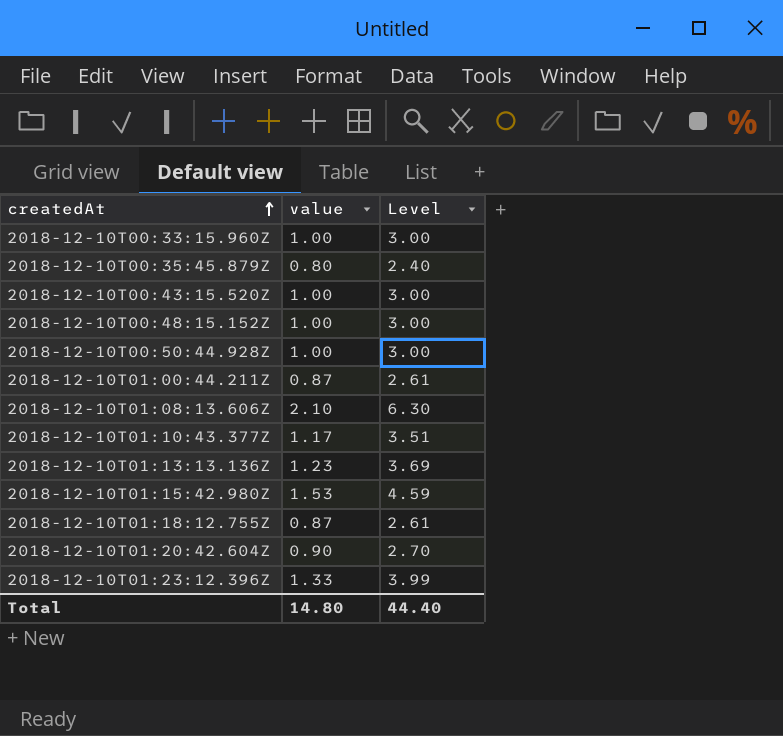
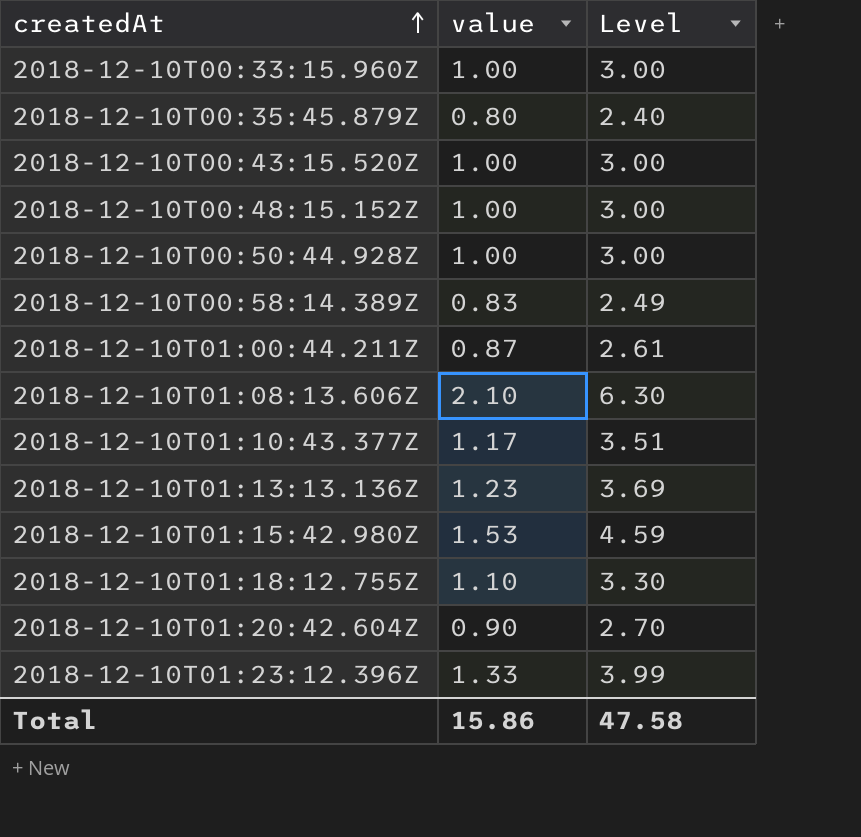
row 2018-12-10T00:58:14.389Z: none -> 0.83 | 2.49
2018-12-10T01:18:12.755Z | value: 0.87 -> 1.10
2018-12-10T01:18:12.755Z | Level: 2.61 -> 3.30
Total | value: 14.80 -> 15.86
Total | Level: 44.40 -> 47.58

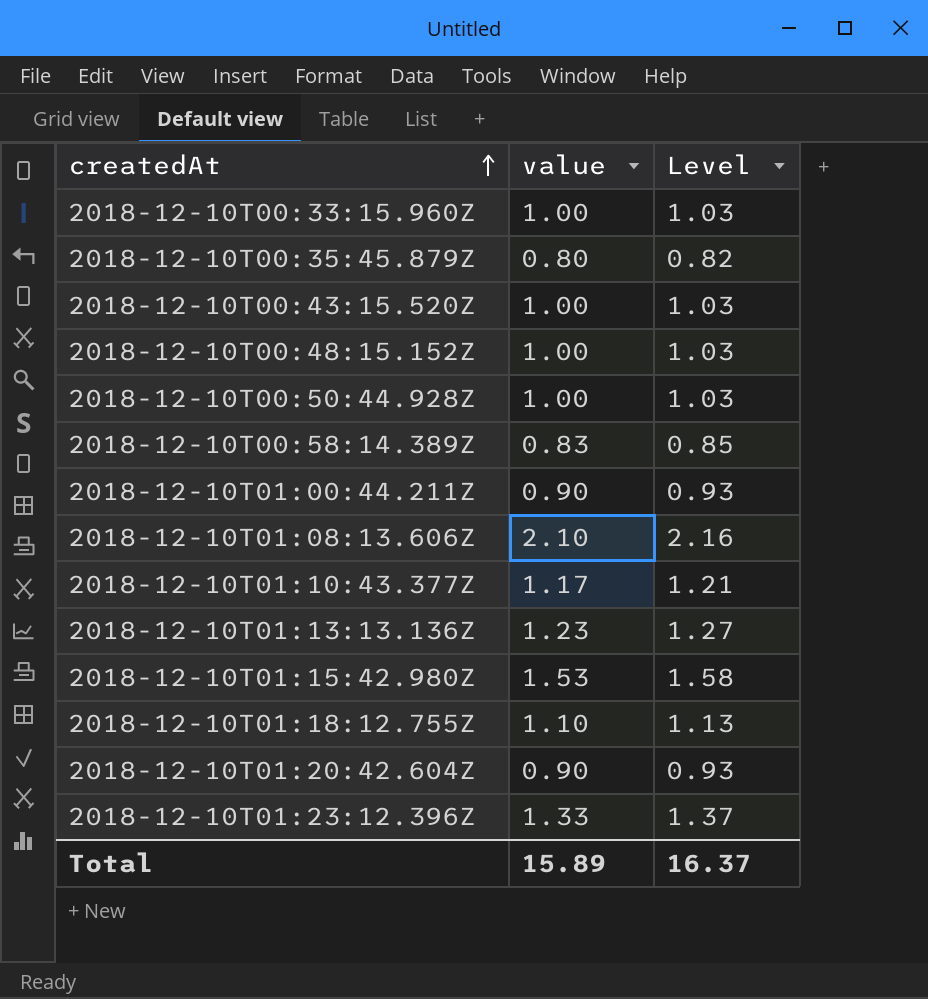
column Level | formula: [value] * 3 -> [value] * 1.03
2018-12-10T01:00:44.211Z | value: 0.87 -> 0.90
Total | value: 15.86 -> 15.89
Total | Level: 47.58 -> 16.37

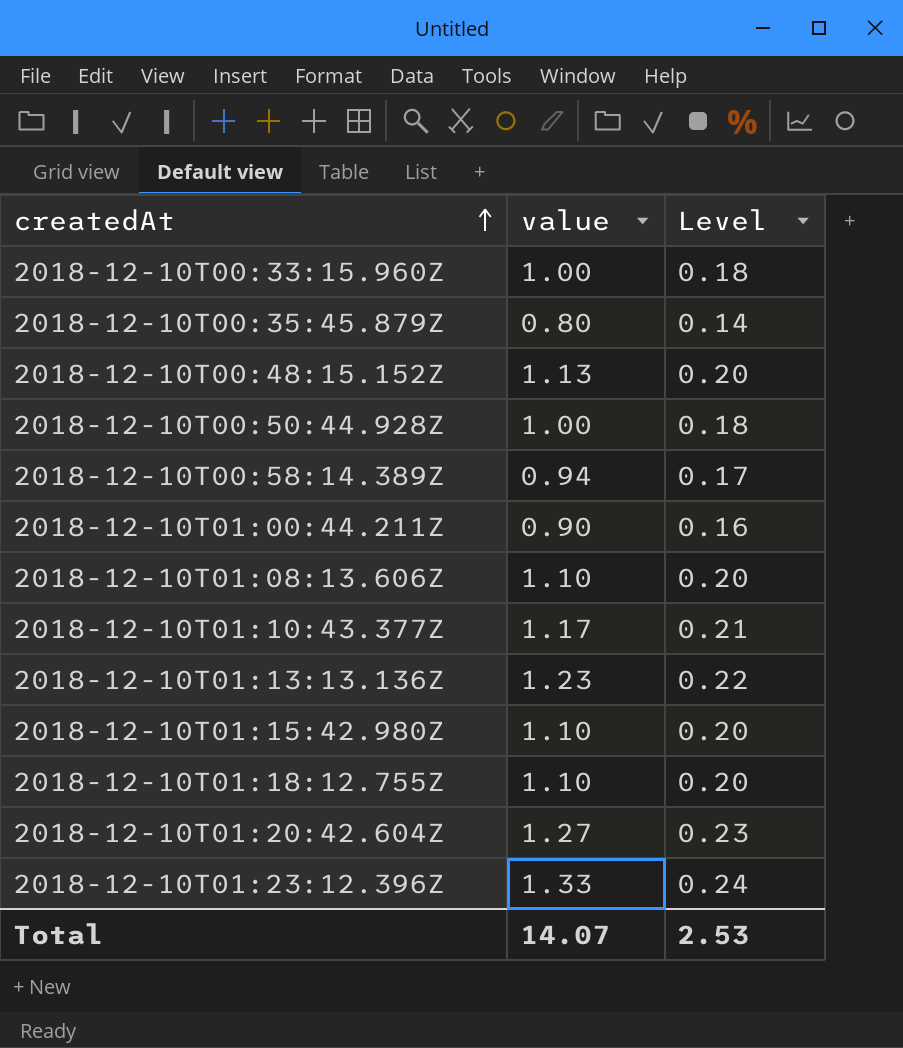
column Level | formula: [value] * 1.03 -> [value] * 0.18
row 2018-12-10T00:43:15.520Z: 1.00 | 1.03 -> none
2018-12-10T00:48:15.152Z | value: 1.00 -> 1.13
2018-12-10T00:58:14.389Z | value: 0.83 -> 0.94
2018-12-10T01:08:13.606Z | value: 2.10 -> 1.10
2018-12-10T01:15:42.980Z | value: 1.53 -> 1.10
2018-12-10T01:20:42.604Z | value: 0.90 -> 1.27
Total | value: 15.89 -> 14.07
Total | Level: 16.37 -> 2.53

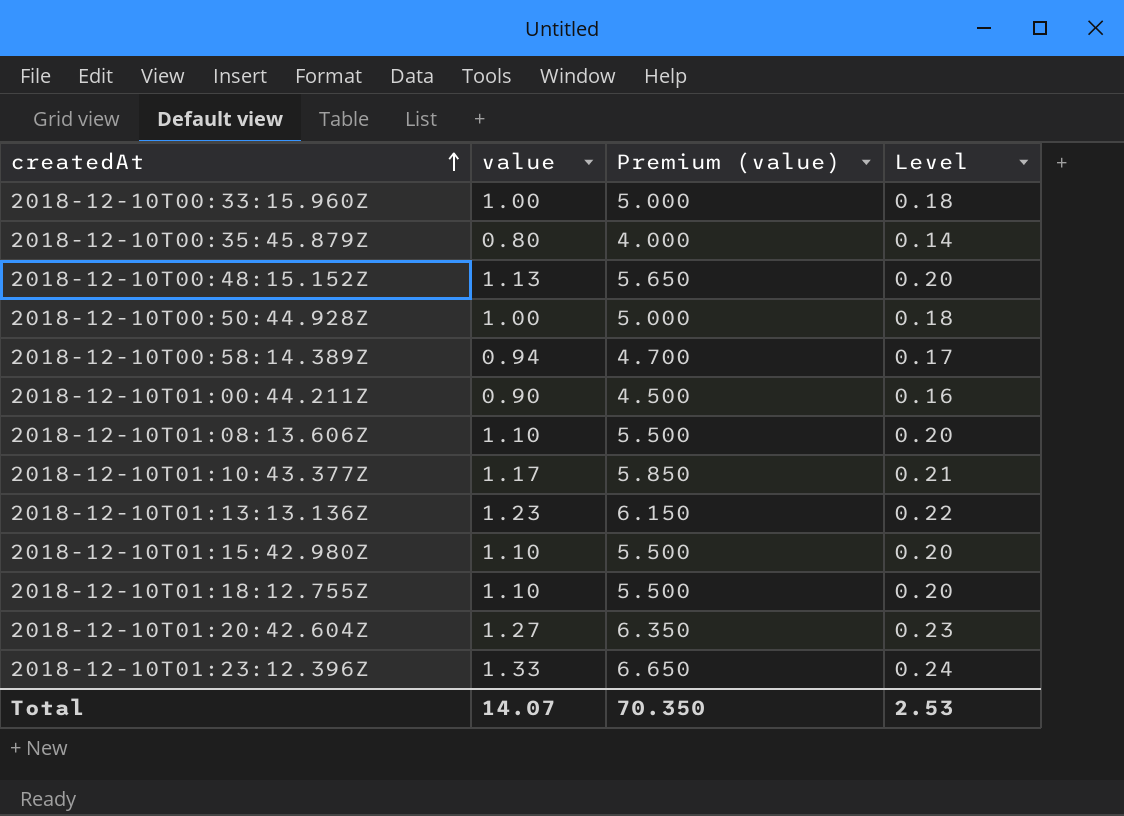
column Premium (value) | formula: none -> [value] * 5

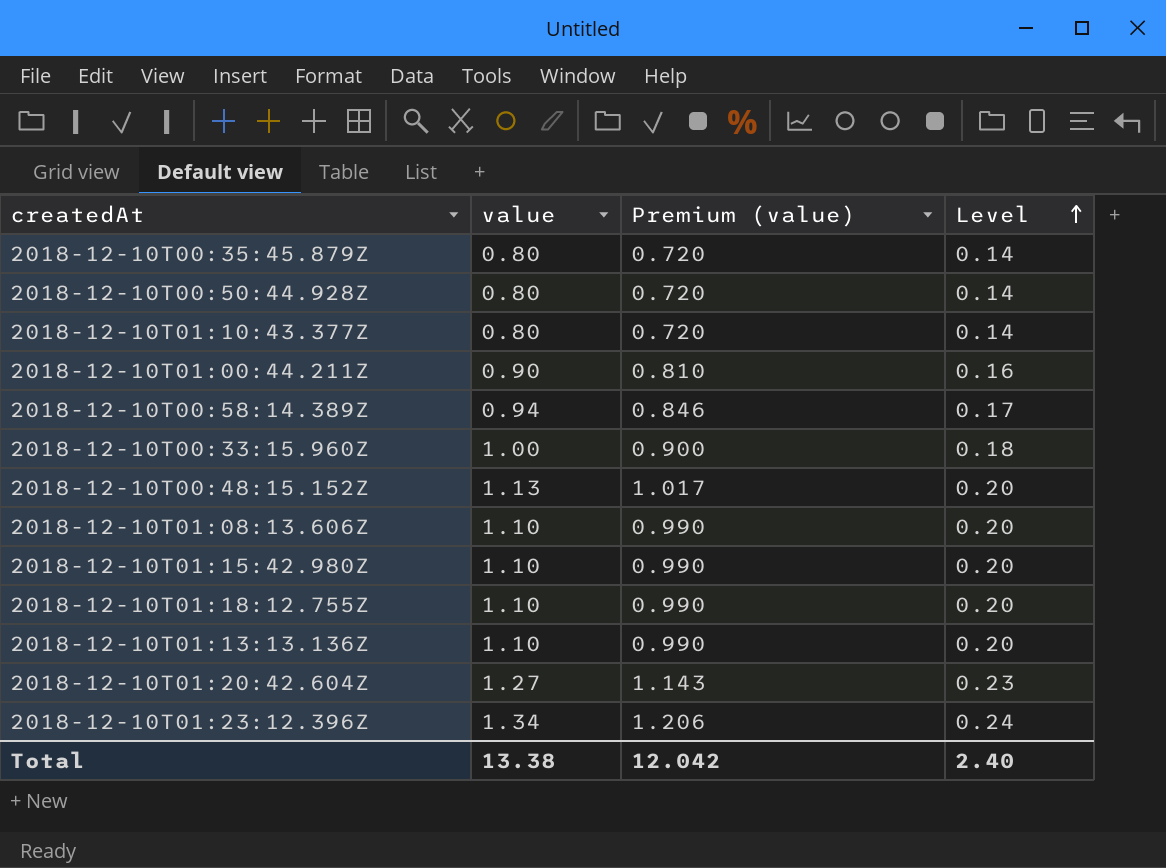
row order: createdAt ascending -> Level ascending
column Premium (value) | formula: [value] * 5 -> [value] * 0.9
2018-12-10T00:50:44.928Z | value: 1.00 -> 0.80
2018-12-10T00:50:44.928Z | Level: 0.18 -> 0.14
2018-12-10T01:10:43.377Z | value: 1.17 -> 0.80
2018-12-10T01:10:43.377Z | Level: 0.21 -> 0.14
2018-12-10T01:13:13.136Z | value: 1.23 -> 1.10
2018-12-10T01:13:13.136Z | Level: 0.22 -> 0.20
2018-12-10T01:23:12.396Z | value: 1.33 -> 1.34
Total | value: 14.07 -> 13.38
Total | Premium (value): 70.350 -> 12.042
Total | Level: 2.53 -> 2.40

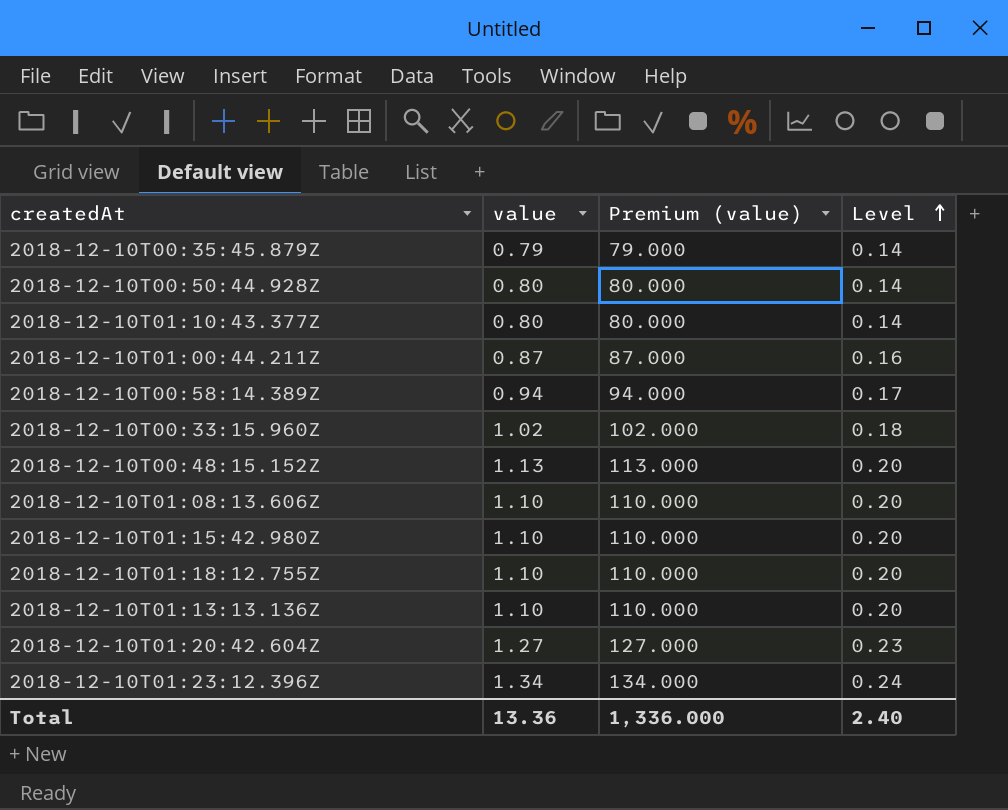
column Premium (value) | formula: [value] * 0.9 -> [value] * 100
2018-12-10T00:35:45.879Z | value: 0.80 -> 0.79
2018-12-10T01:00:44.211Z | value: 0.90 -> 0.87
2018-12-10T00:33:15.960Z | value: 1.00 -> 1.02
Total | value: 13.38 -> 13.36
Total | Premium (value): 12.042 -> 1,336.000

